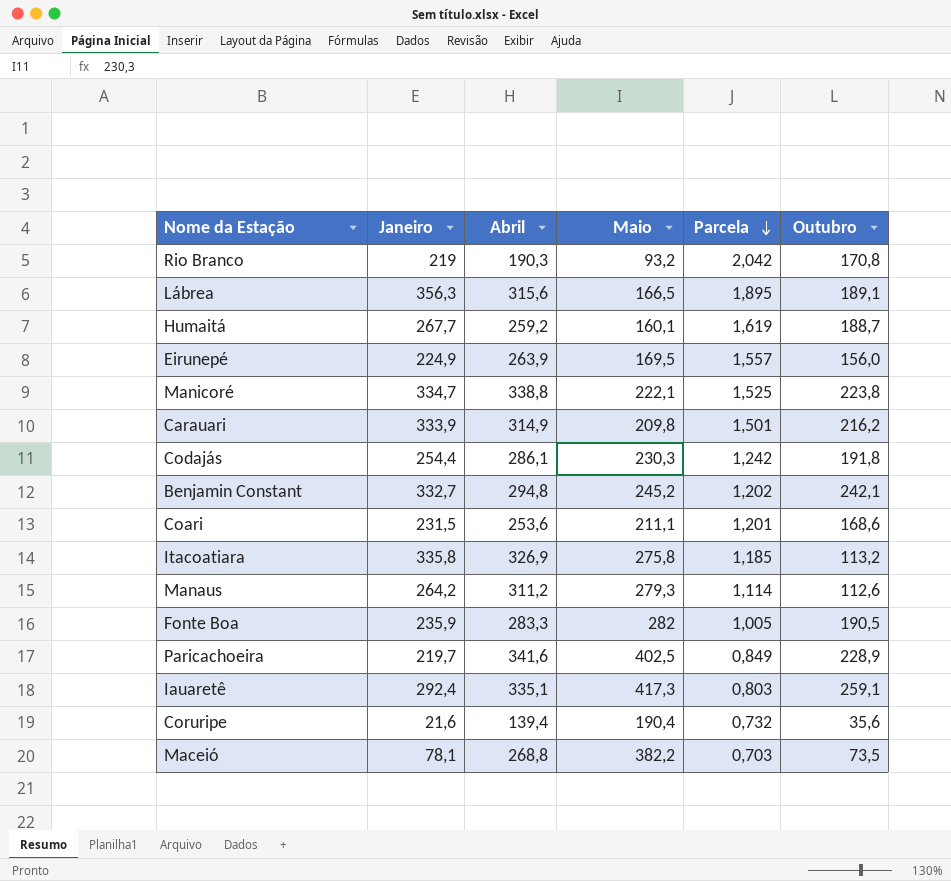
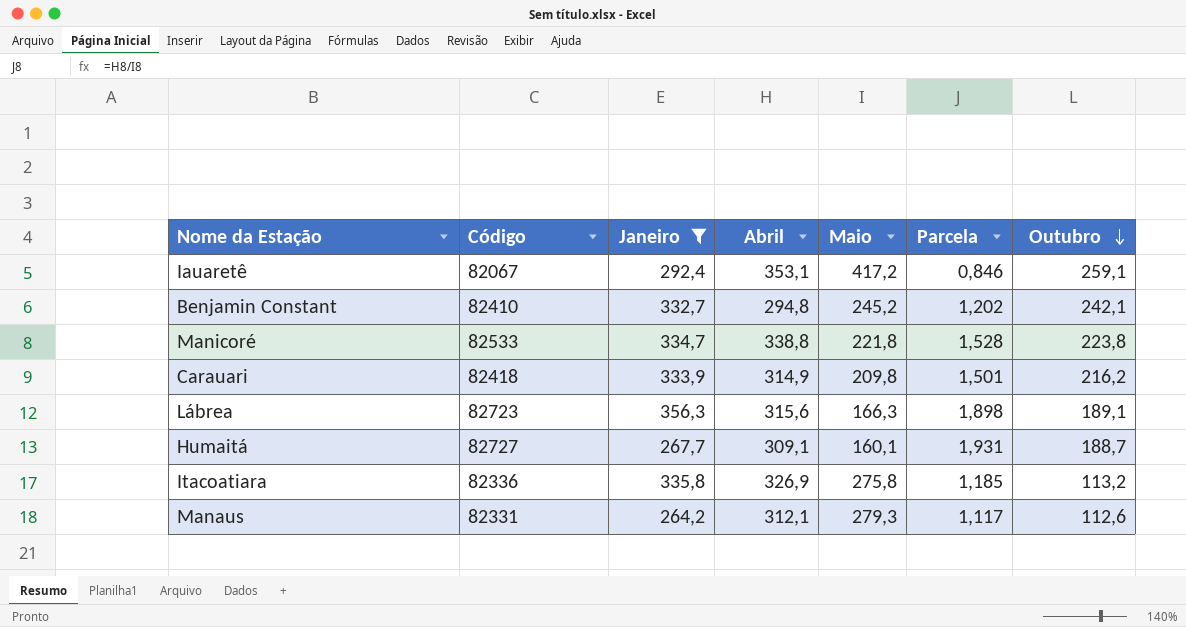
filter: none -> Janeiro >= 264,2
row order: Parcela descending -> Outubro descending
column Código | position: none -> 2
Iauaretê | Abril: 335,1 -> 353,1
Iauaretê | Maio: 417,3 -> 417,2
Iauaretê | Parcela: 0,803 -> 0,846
Manicoré | Maio: 222,1 -> 221,8
Manicoré | Parcela: 1,525 -> 1,528
Lábrea | Maio: 166,5 -> 166,3
Lábrea | Parcela: 1,895 -> 1,898
Humaitá | Abril: 259,2 -> 309,1
Humaitá | Parcela: 1,619 -> 1,931
Manaus | Abril: 311,2 -> 312,1
Manaus | Parcela: 1,114 -> 1,117

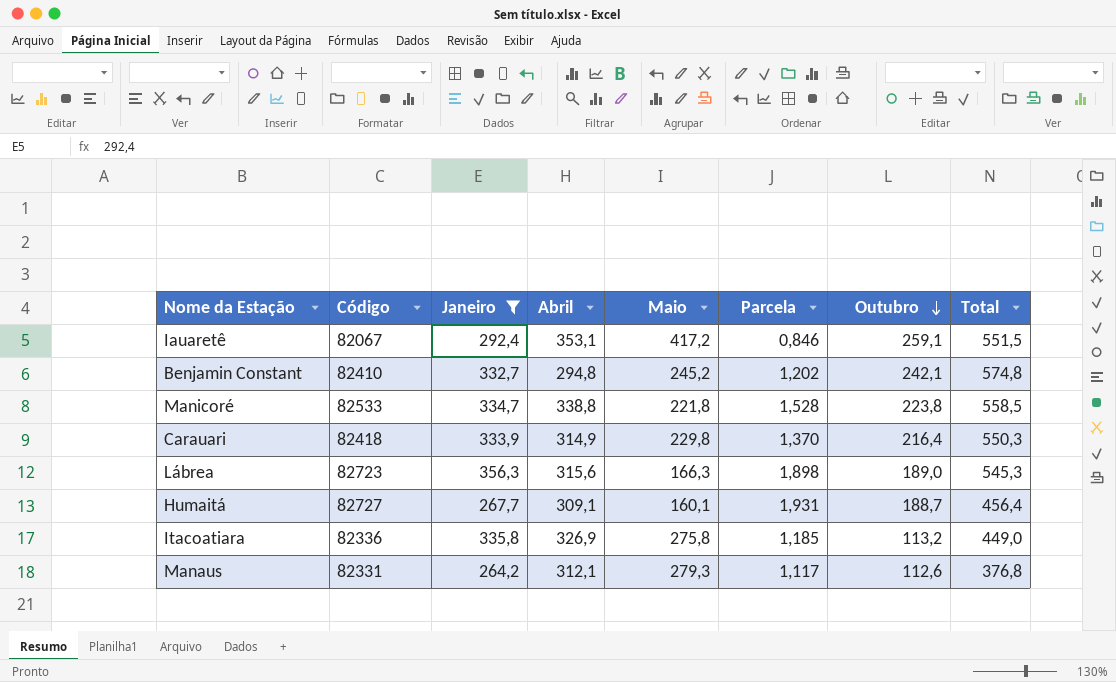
column Total | formula: none -> [Janeiro] + [Outubro]
Carauari | Maio: 209,8 -> 229,8
Carauari | Parcela: 1,501 -> 1,370
Carauari | Outubro: 216,2 -> 216,4
Lábrea | Outubro: 189,1 -> 189,0

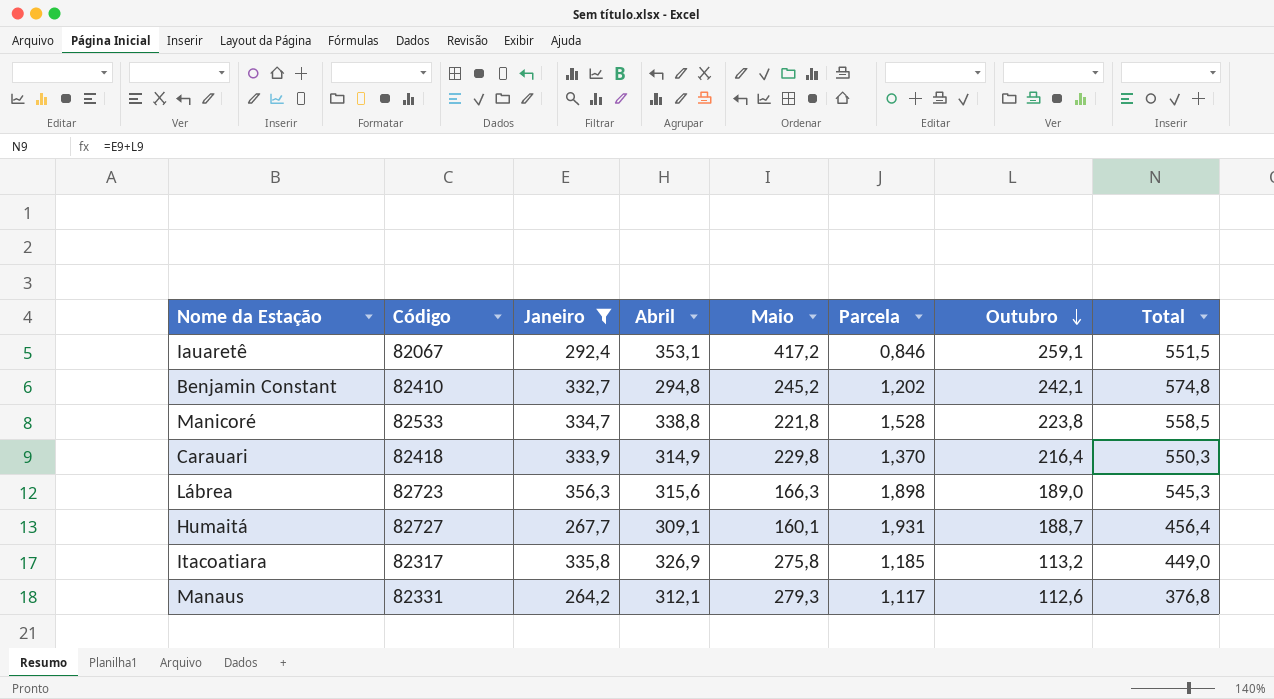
Itacoatiara | Código: 82336 -> 82317

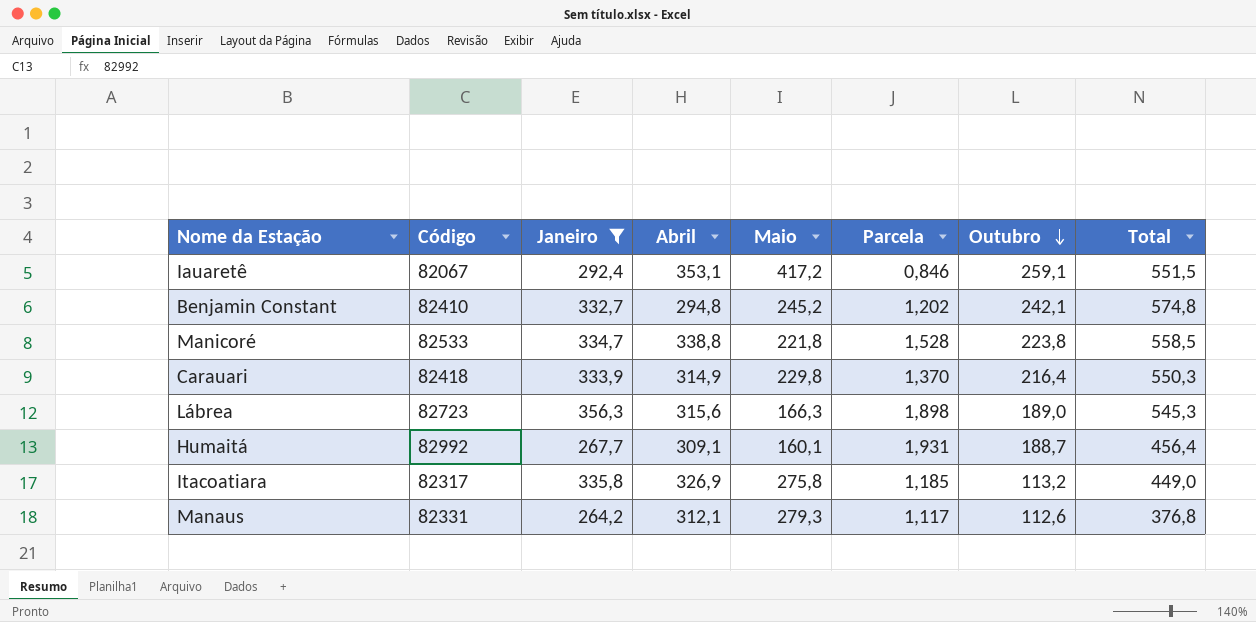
Humaitá | Código: 82727 -> 82992

